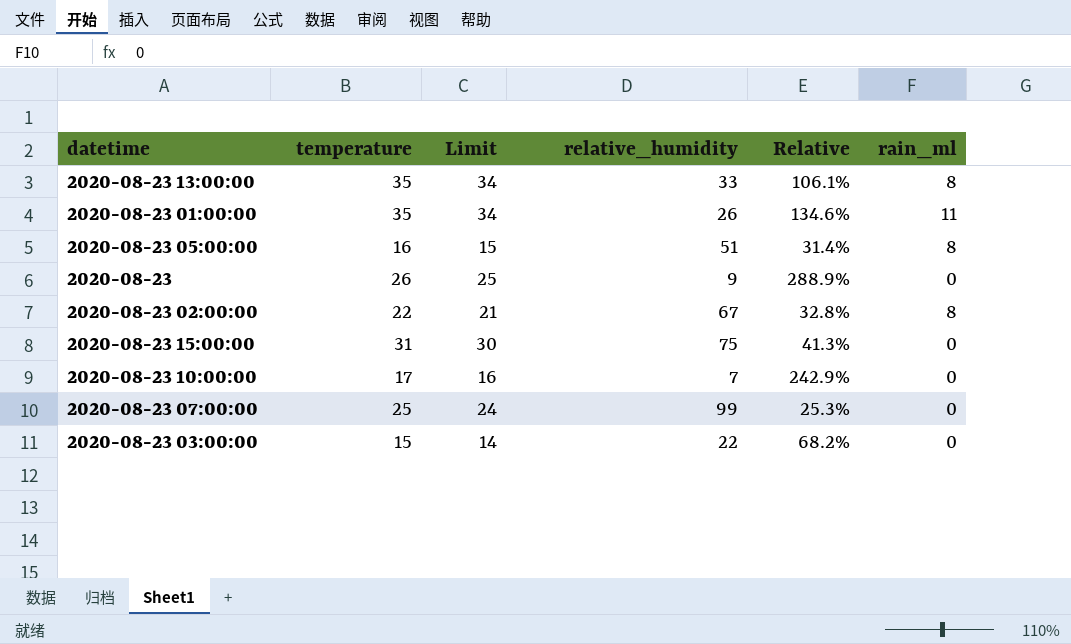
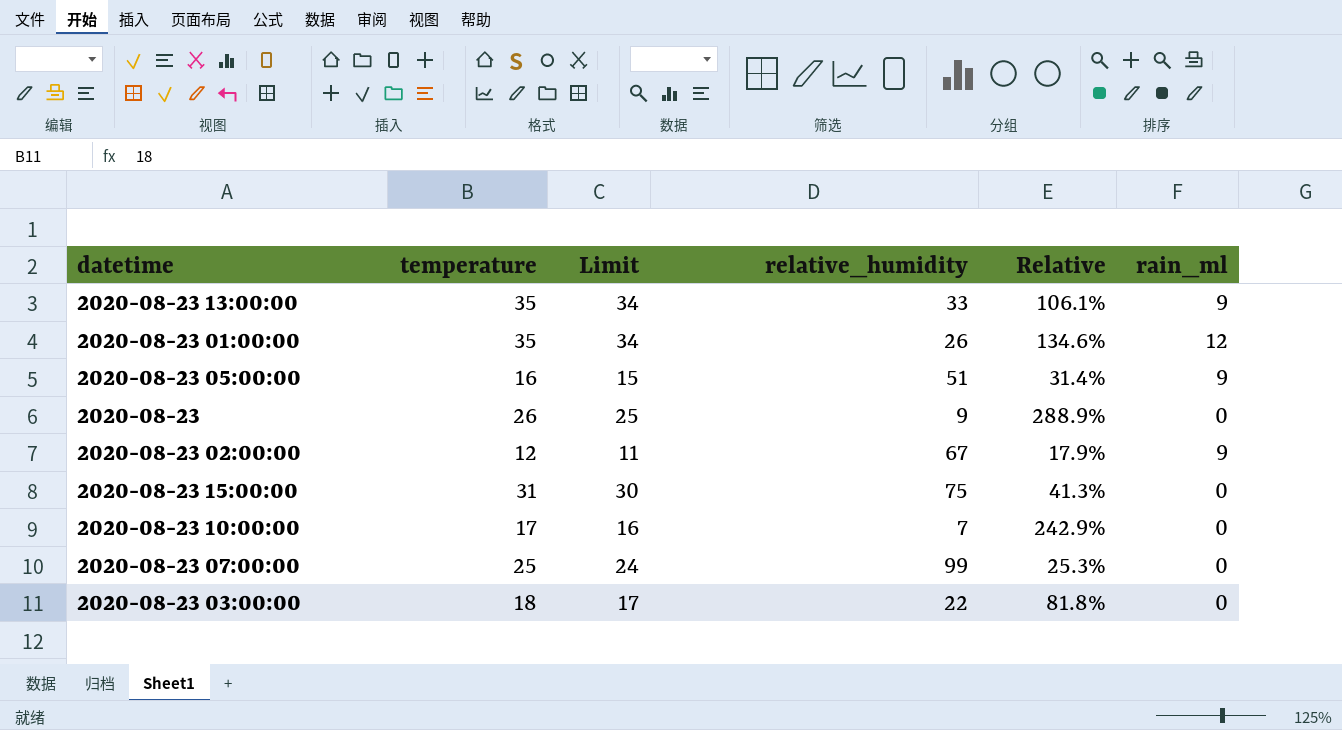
2020-08-23 13:00:00 | rain_ml: 8 -> 9
2020-08-23 01:00:00 | rain_ml: 11 -> 12
2020-08-23 05:00:00 | rain_ml: 8 -> 9
2020-08-23 02:00:00 | temperature: 22 -> 12
2020-08-23 02:00:00 | Limit: 21 -> 11
2020-08-23 02:00:00 | Relative: 32.8% -> 17.9%
2020-08-23 02:00:00 | rain_ml: 8 -> 9
2020-08-23 03:00:00 | temperature: 15 -> 18
2020-08-23 03:00:00 | Limit: 14 -> 17
2020-08-23 03:00:00 | Relative: 68.2% -> 81.8%

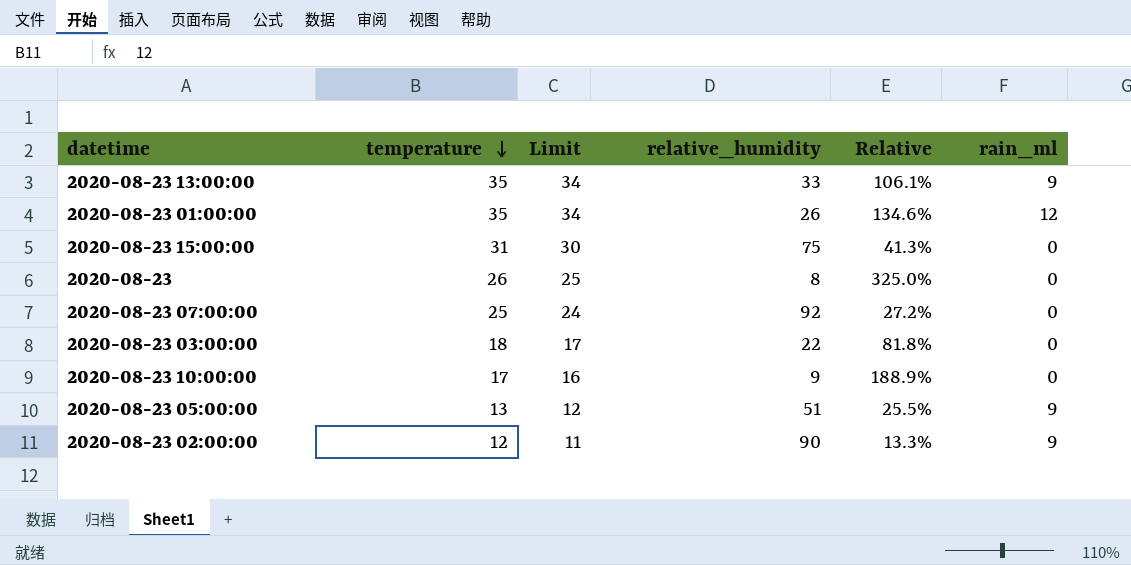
row order: none -> temperature descending
2020-08-23 | relative_humidity: 9 -> 8
2020-08-23 | Relative: 288.9% -> 325.0%
2020-08-23 07:00:00 | relative_humidity: 99 -> 92
2020-08-23 07:00:00 | Relative: 25.3% -> 27.2%
2020-08-23 10:00:00 | relative_humidity: 7 -> 9
2020-08-23 10:00:00 | Relative: 242.9% -> 188.9%
2020-08-23 05:00:00 | temperature: 16 -> 13
2020-08-23 05:00:00 | Limit: 15 -> 12
2020-08-23 05:00:00 | Relative: 31.4% -> 25.5%
2020-08-23 02:00:00 | relative_humidity: 67 -> 90
2020-08-23 02:00:00 | Relative: 17.9% -> 13.3%

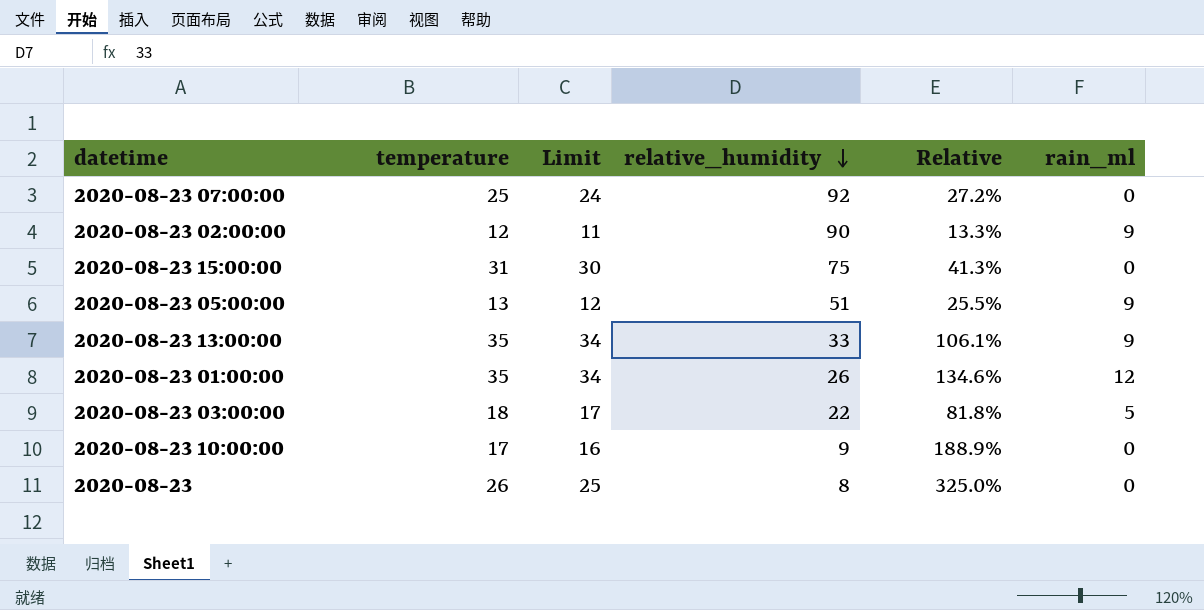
row order: temperature descending -> relative_humidity descending
2020-08-23 03:00:00 | rain_ml: 0 -> 5

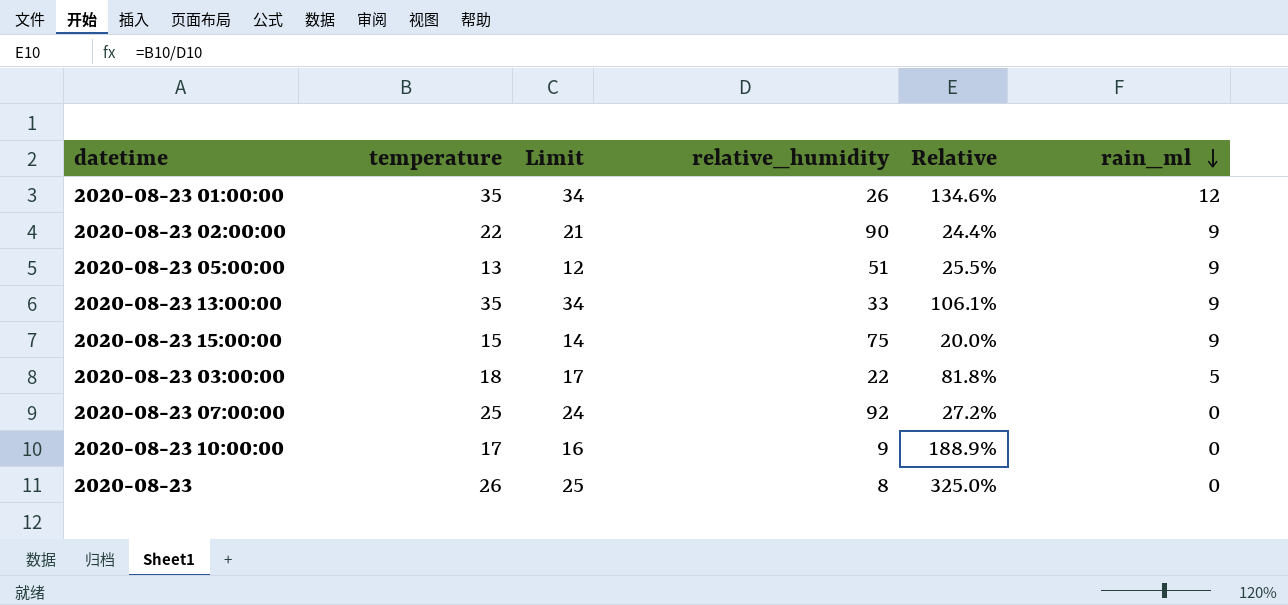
row order: relative_humidity descending -> rain_ml descending
2020-08-23 02:00:00 | temperature: 12 -> 22
2020-08-23 02:00:00 | Limit: 11 -> 21
2020-08-23 02:00:00 | Relative: 13.3% -> 24.4%
2020-08-23 15:00:00 | temperature: 31 -> 15
2020-08-23 15:00:00 | Limit: 30 -> 14
2020-08-23 15:00:00 | Relative: 41.3% -> 20.0%
2020-08-23 15:00:00 | rain_ml: 0 -> 9

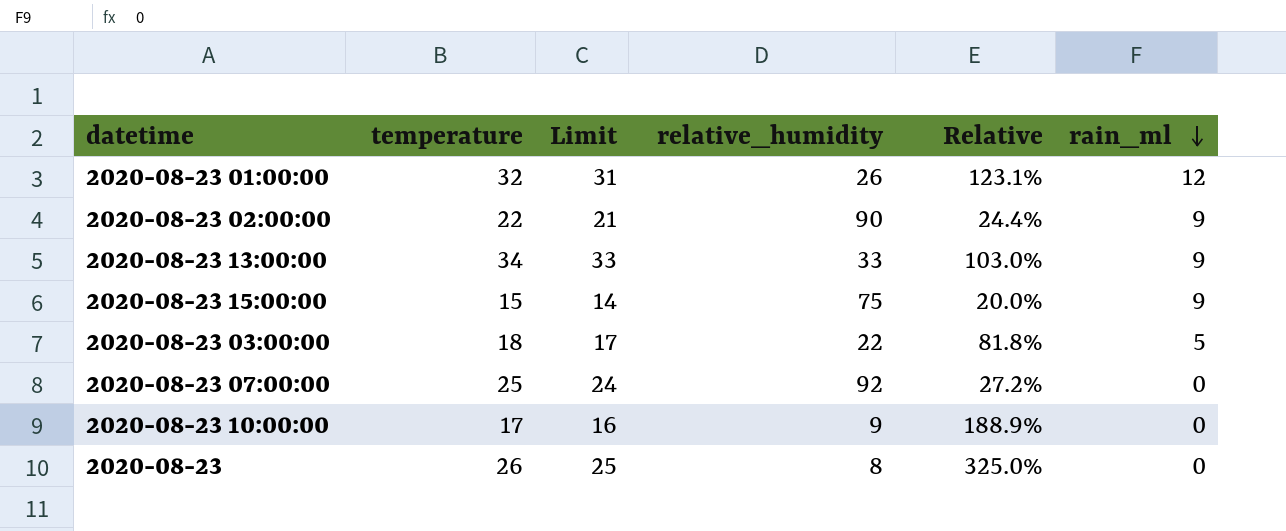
row 2020-08-23 05:00:00: 13 | 12 | 51 | 25.5% | 9 -> none
2020-08-23 01:00:00 | temperature: 35 -> 32
2020-08-23 01:00:00 | Limit: 34 -> 31
2020-08-23 01:00:00 | Relative: 134.6% -> 123.1%
2020-08-23 13:00:00 | temperature: 35 -> 34
2020-08-23 13:00:00 | Limit: 34 -> 33
2020-08-23 13:00:00 | Relative: 106.1% -> 103.0%

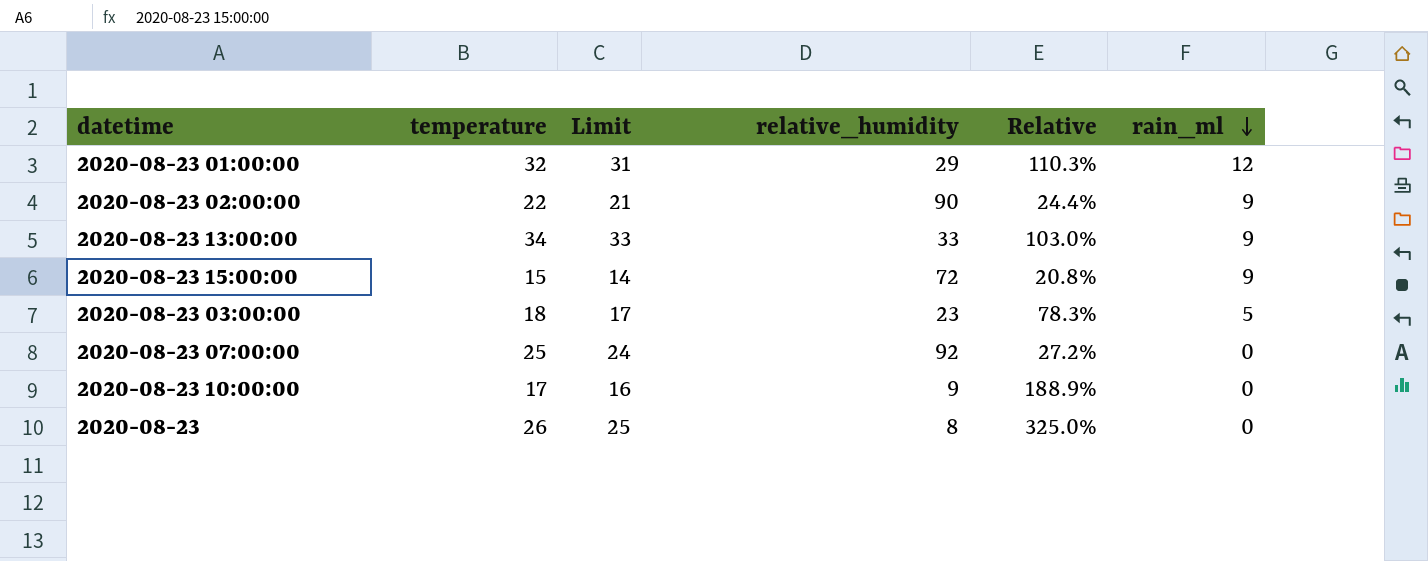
2020-08-23 01:00:00 | relative_humidity: 26 -> 29
2020-08-23 01:00:00 | Relative: 123.1% -> 110.3%
2020-08-23 15:00:00 | relative_humidity: 75 -> 72
2020-08-23 15:00:00 | Relative: 20.0% -> 20.8%
2020-08-23 03:00:00 | relative_humidity: 22 -> 23
2020-08-23 03:00:00 | Relative: 81.8% -> 78.3%

